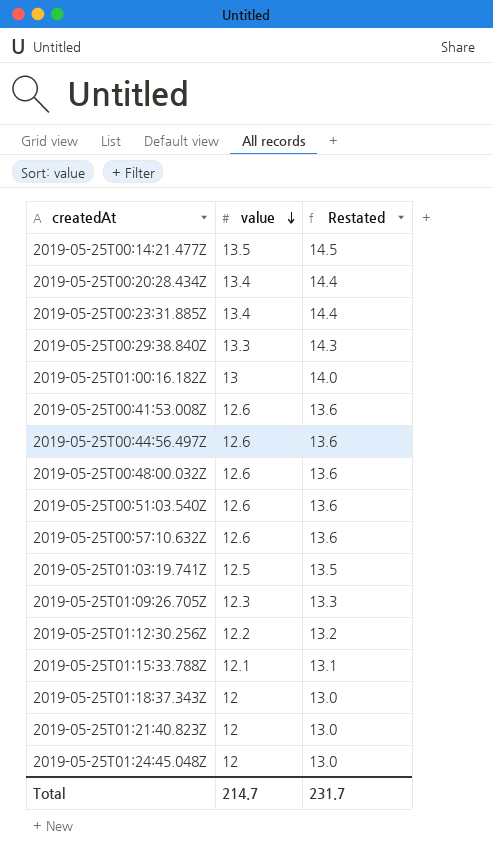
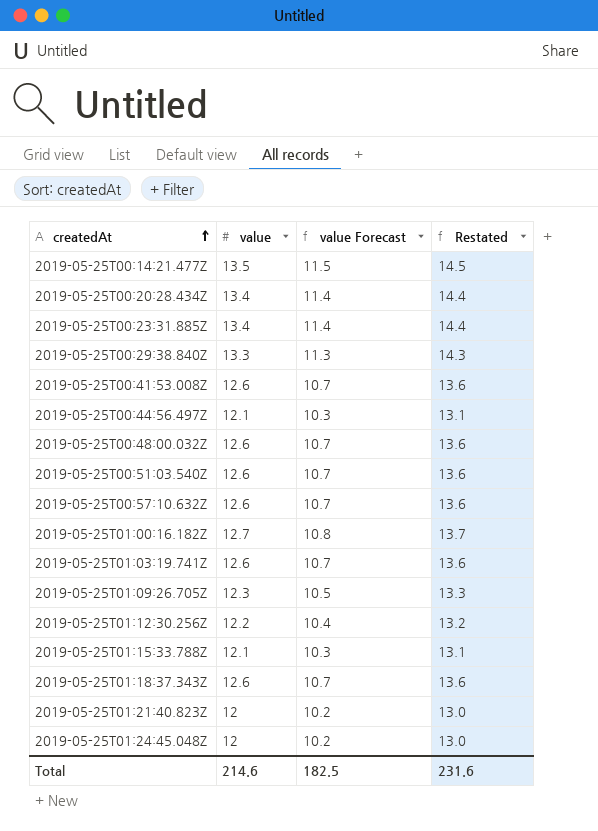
row order: value descending -> createdAt ascending
column value Forecast | formula: none -> [value] * 0.85
2019-05-25T00:44:56.497Z | value: 12.6 -> 12.1
2019-05-25T00:44:56.497Z | Restated: 13.6 -> 13.1
2019-05-25T01:00:16.182Z | value: 13 -> 12.7
2019-05-25T01:00:16.182Z | Restated: 14.0 -> 13.7
2019-05-25T01:03:19.741Z | value: 12.5 -> 12.6
2019-05-25T01:03:19.741Z | Restated: 13.5 -> 13.6
2019-05-25T01:18:37.343Z | value: 12 -> 12.6
2019-05-25T01:18:37.343Z | Restated: 13.0 -> 13.6
Total | value: 214.7 -> 214.6
Total | Restated: 231.7 -> 231.6

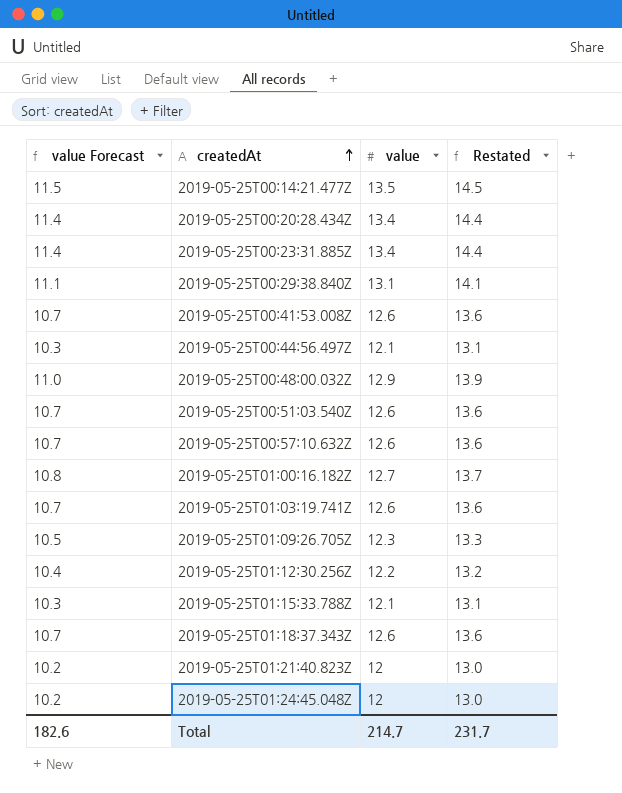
column value Forecast | position: 3 -> 1
2019-05-25T00:29:38.840Z | value Forecast: 11.3 -> 11.1
2019-05-25T00:29:38.840Z | value: 13.3 -> 13.1
2019-05-25T00:29:38.840Z | Restated: 14.3 -> 14.1
2019-05-25T00:48:00.032Z | value Forecast: 10.7 -> 11.0
2019-05-25T00:48:00.032Z | value: 12.6 -> 12.9
2019-05-25T00:48:00.032Z | Restated: 13.6 -> 13.9
Total | value Forecast: 182.5 -> 182.6
Total | value: 214.6 -> 214.7
Total | Restated: 231.6 -> 231.7

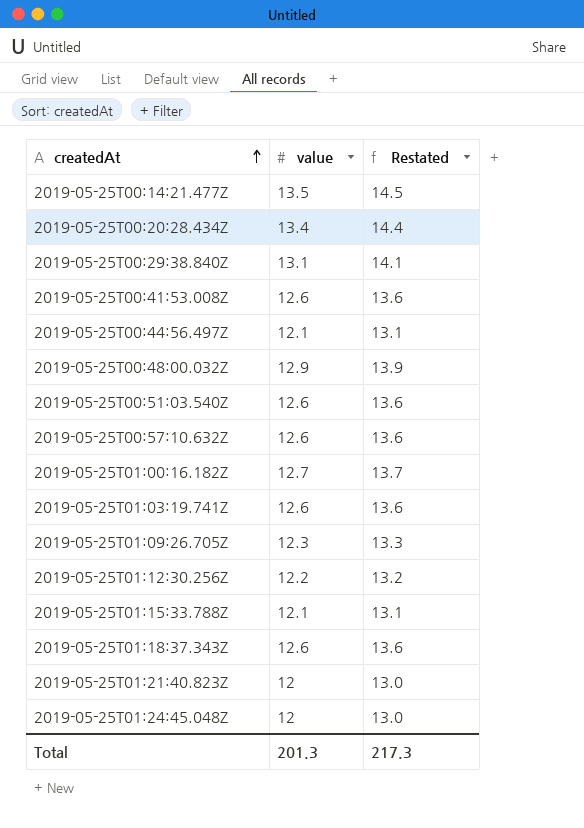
column value Forecast | formula: [value] * 0.85 -> none
row 2019-05-25T00:23:31.885Z: 11.4 | 13.4 | 14.4 -> none
Total | value: 214.7 -> 201.3
Total | Restated: 231.7 -> 217.3

